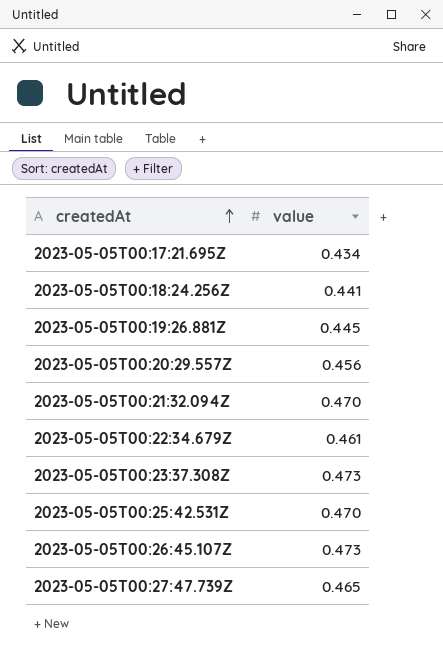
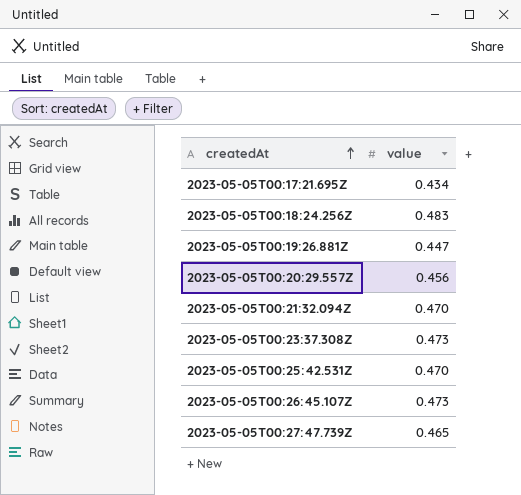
row 2023-05-05T00:22:34.679Z: 0.461 -> none
2023-05-05T00:18:24.256Z | value: 0.441 -> 0.483
2023-05-05T00:19:26.881Z | value: 0.445 -> 0.447

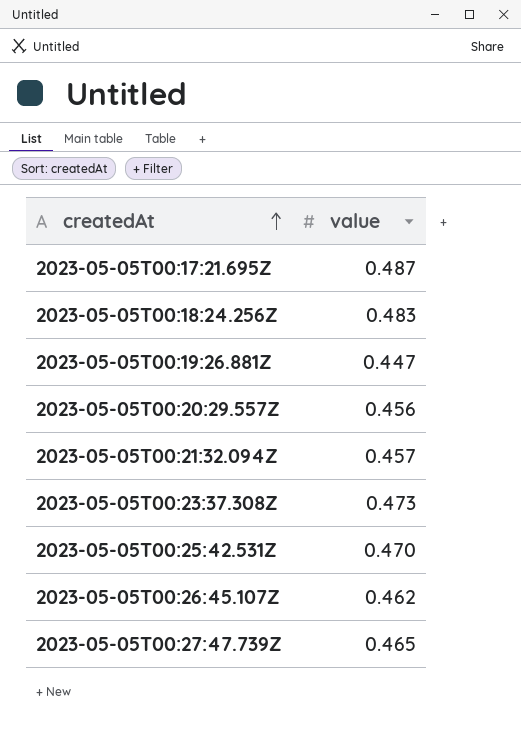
2023-05-05T00:17:21.695Z | value: 0.434 -> 0.487
2023-05-05T00:21:32.094Z | value: 0.470 -> 0.457
2023-05-05T00:26:45.107Z | value: 0.473 -> 0.462

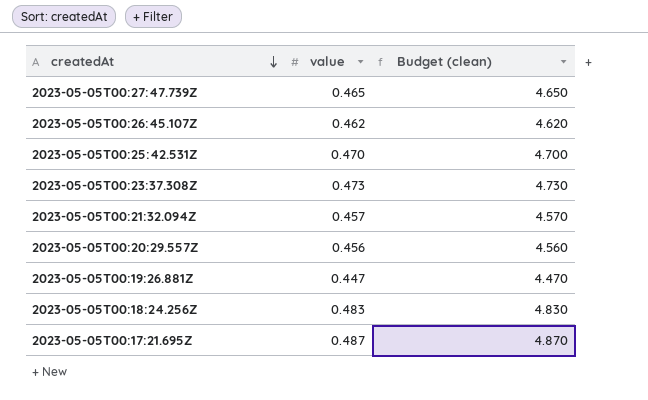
row order: createdAt ascending -> createdAt descending
column Budget (clean) | formula: none -> [value] * 10

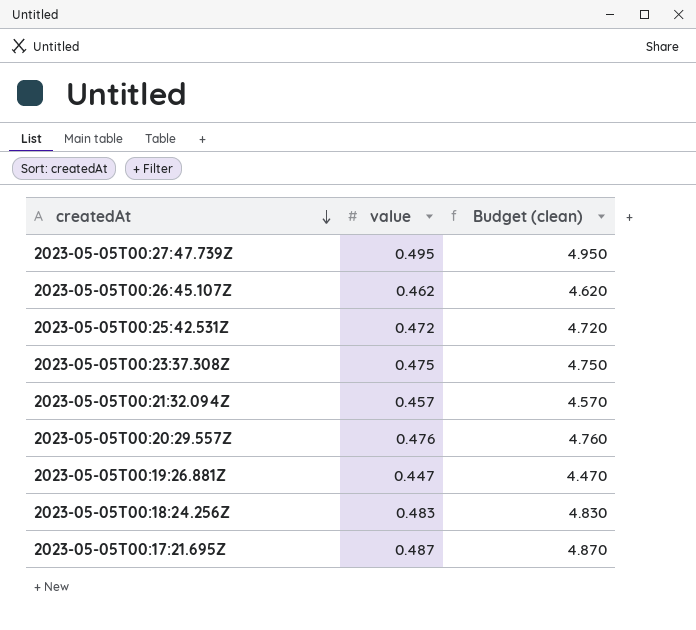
2023-05-05T00:27:47.739Z | value: 0.465 -> 0.495
2023-05-05T00:27:47.739Z | Budget (clean): 4.650 -> 4.950
2023-05-05T00:25:42.531Z | value: 0.470 -> 0.472
2023-05-05T00:25:42.531Z | Budget (clean): 4.700 -> 4.720
2023-05-05T00:23:37.308Z | value: 0.473 -> 0.475
2023-05-05T00:23:37.308Z | Budget (clean): 4.730 -> 4.750
2023-05-05T00:20:29.557Z | value: 0.456 -> 0.476
2023-05-05T00:20:29.557Z | Budget (clean): 4.560 -> 4.760

